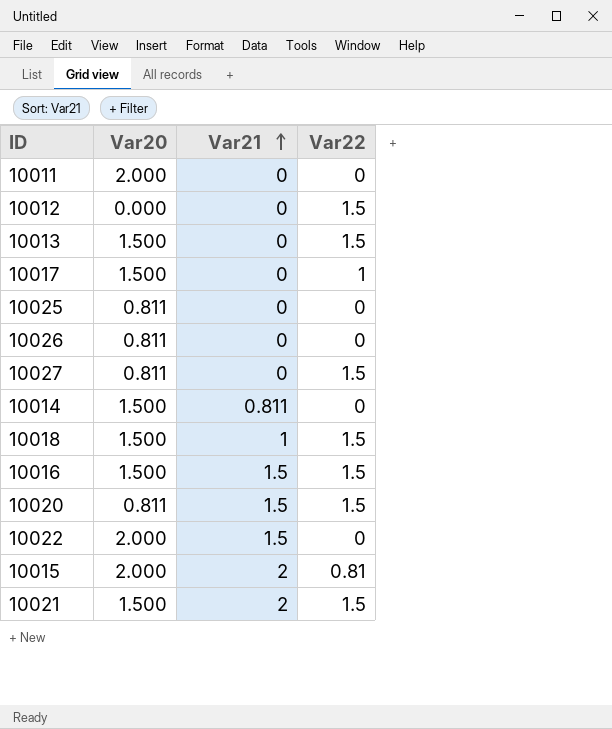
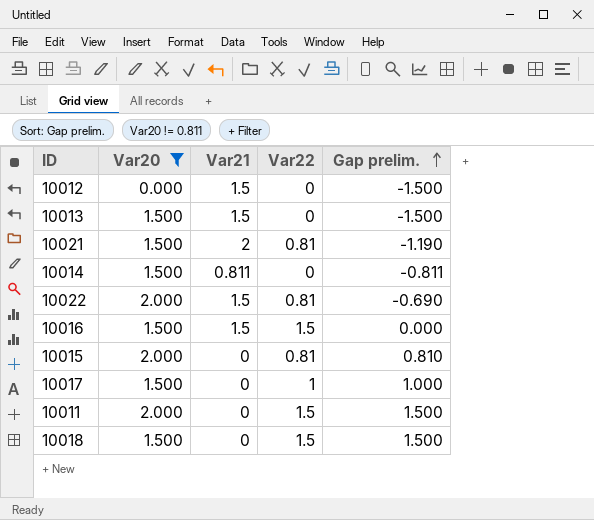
filter: none -> Var20 != 0.811
row order: Var21 ascending -> Gap prelim. ascending
column Gap prelim. | formula: none -> [Var22] - [Var21]
10012 | Var21: 0 -> 1.5
10012 | Var22: 1.5 -> 0
10013 | Var21: 0 -> 1.5
10013 | Var22: 1.5 -> 0
10021 | Var22: 1.5 -> 0.81
10022 | Var22: 0 -> 0.81
10015 | Var21: 2 -> 0
10011 | Var22: 0 -> 1.5
10018 | Var21: 1 -> 0

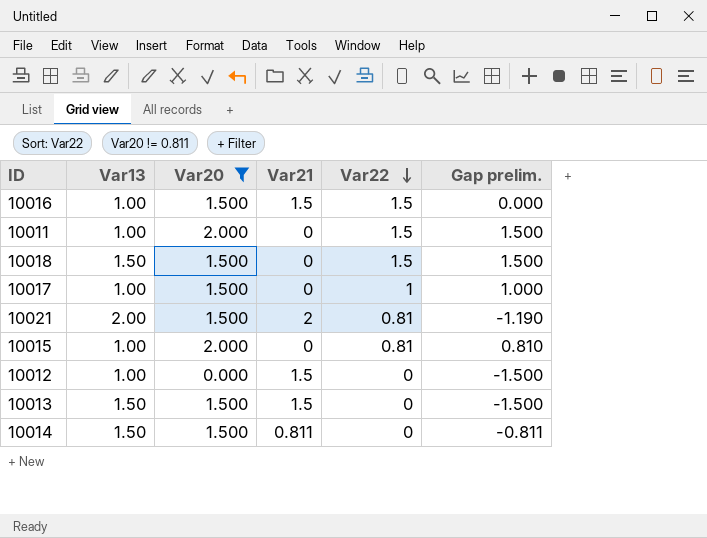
row order: Gap prelim. ascending -> Var22 descending
column Var13 | position: none -> 2
row 10022: 2.000 | 1.5 | 0.81 | -0.690 -> none

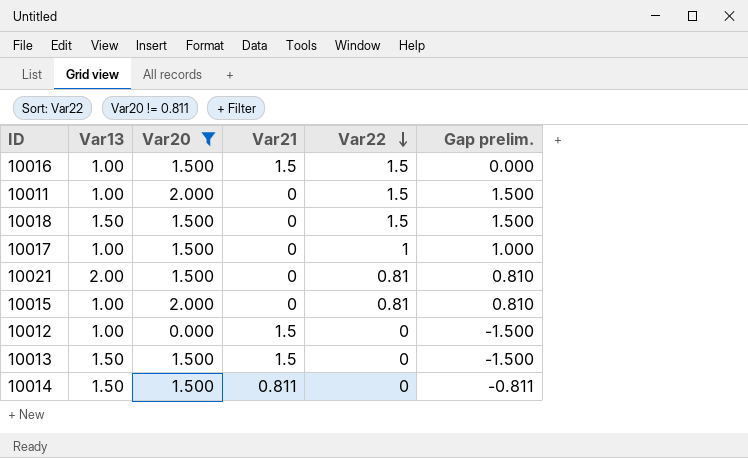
10021 | Var21: 2 -> 0
10021 | Gap prelim.: -1.190 -> 0.810

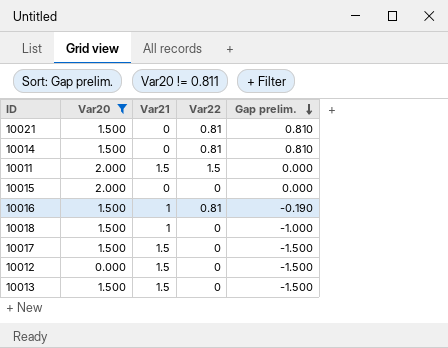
row order: Var22 descending -> Gap prelim. descending
column Var13 | position: 2 -> none
10014 | Var21: 0.811 -> 0
10014 | Var22: 0 -> 0.81
10014 | Gap prelim.: -0.811 -> 0.810
10011 | Var21: 0 -> 1.5
10011 | Gap prelim.: 1.500 -> 0.000
10015 | Var22: 0.81 -> 0
10015 | Gap prelim.: 0.810 -> 0.000
10016 | Var21: 1.5 -> 1
10016 | Var22: 1.5 -> 0.81
10016 | Gap prelim.: 0.000 -> -0.190
10018 | Var21: 0 -> 1
10018 | Var22: 1.5 -> 0
10018 | Gap prelim.: 1.500 -> -1.000
10017 | Var21: 0 -> 1.5
10017 | Var22: 1 -> 0
10017 | Gap prelim.: 1.000 -> -1.500

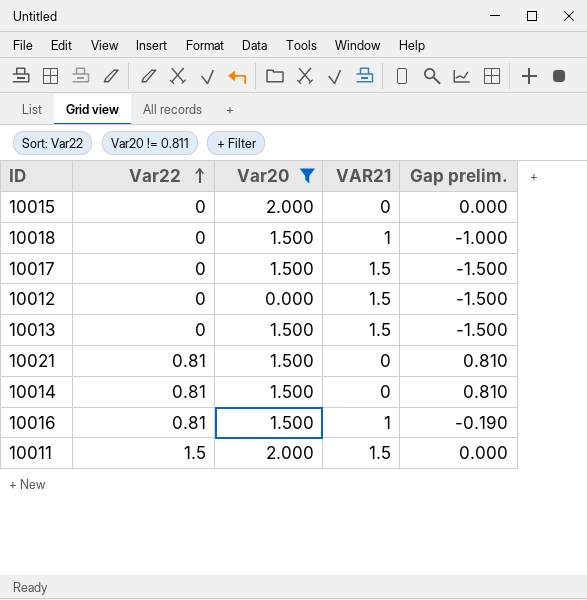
row order: Gap prelim. descending -> Var22 ascending
column Var22 | position: 4 -> 2
column name: Var21 -> VAR21

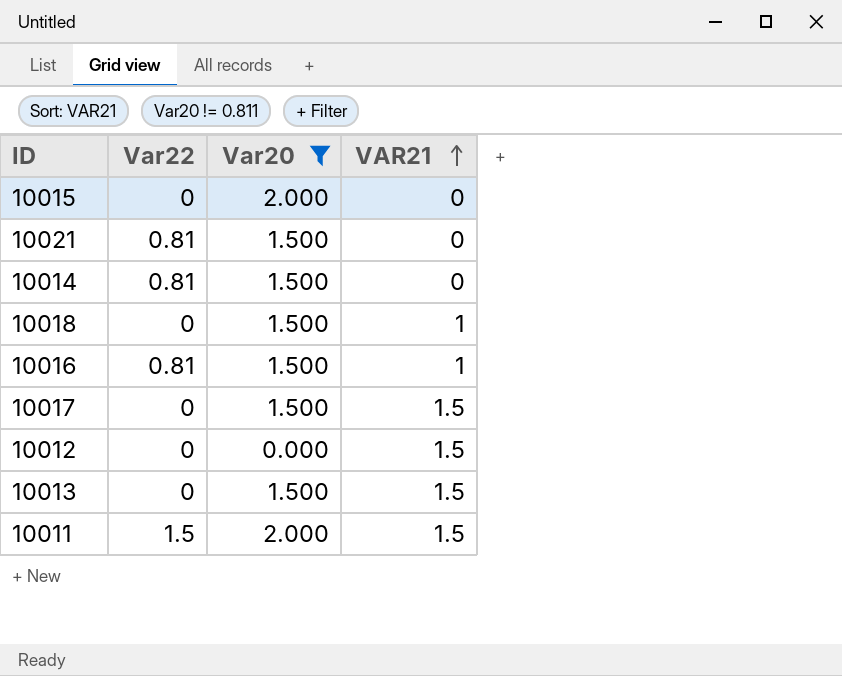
row order: Var22 ascending -> VAR21 ascending
column Gap prelim. | formula: [Var22] - [VAR21] -> none

